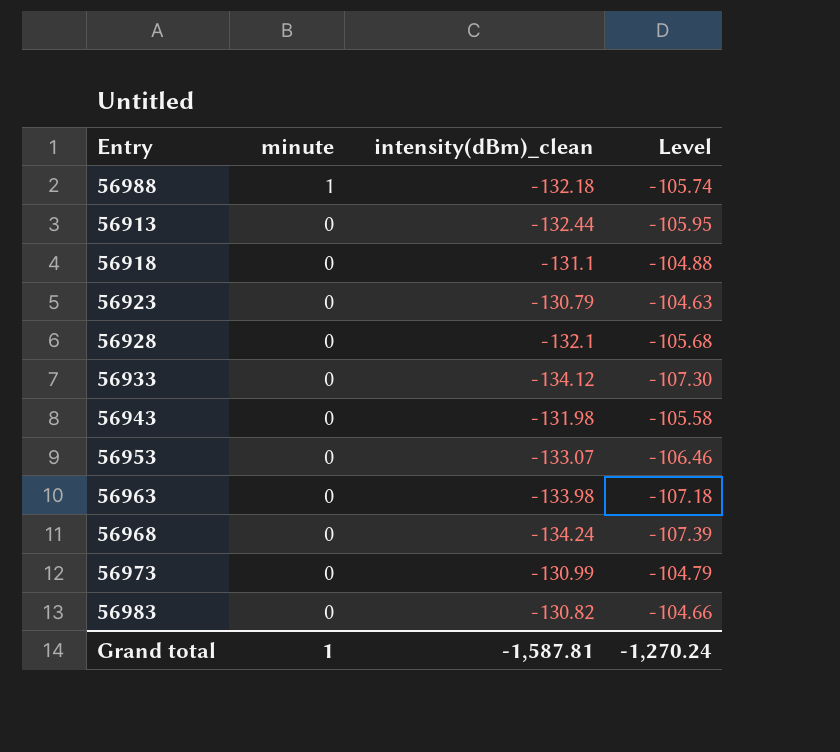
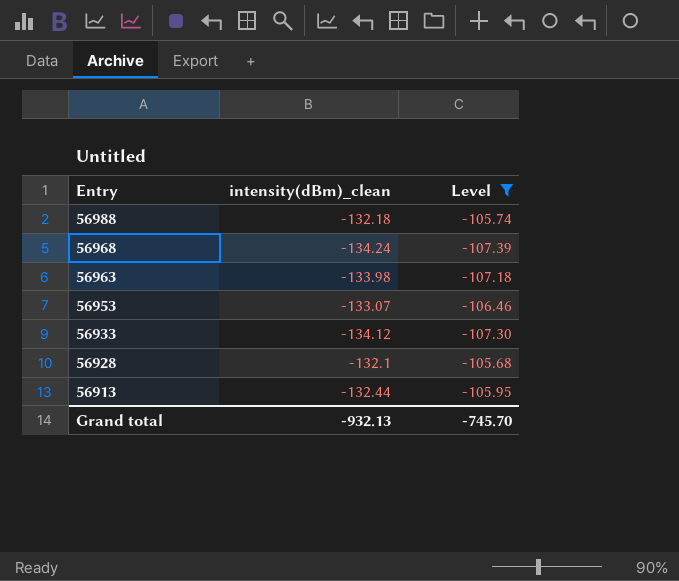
filter: none -> Level <= -105.68
row order: minute descending -> Entry descending
column minute | position: 2 -> none
Grand total | intensity(dBm)_clean: -1,587.81 -> -932.13
Grand total | Level: -1,270.24 -> -745.70

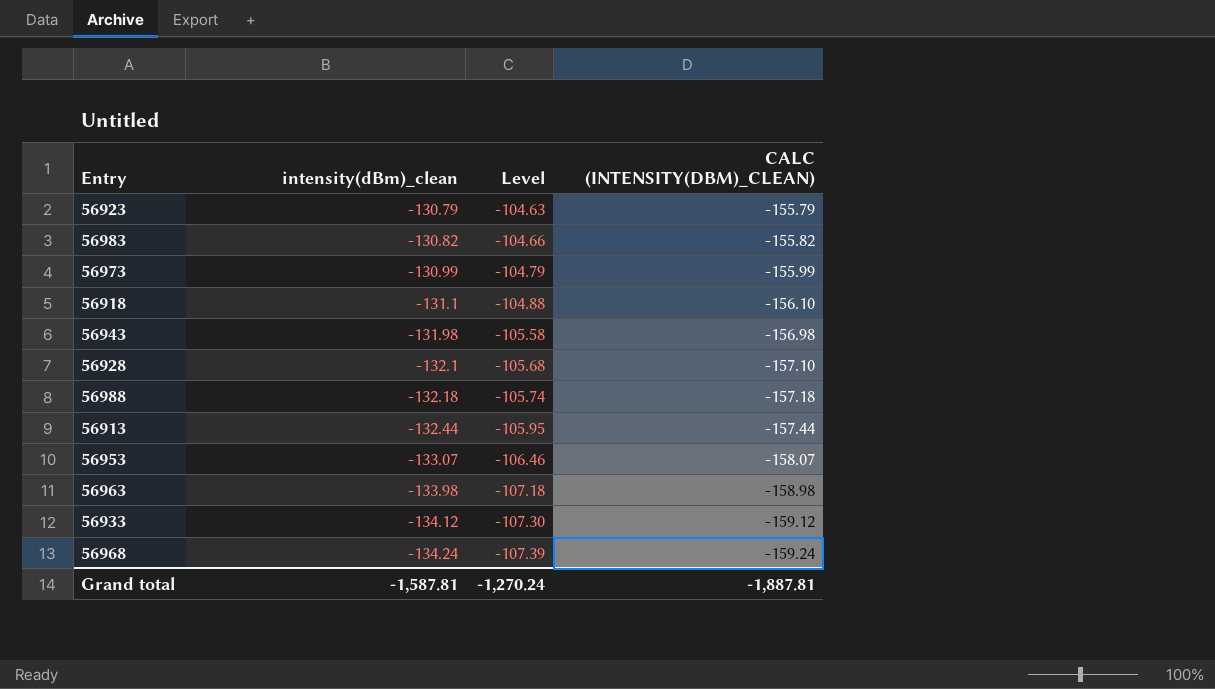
filter: Level <= -105.68 -> none
row order: Entry descending -> intensity(dBm)_clean descending
column CALC (INTENSITY(DBM)_CLEAN) | formula: none -> [intensity(dBm)_clean] - 25
Grand total | intensity(dBm)_clean: -932.13 -> -1,587.81
Grand total | Level: -745.70 -> -1,270.24

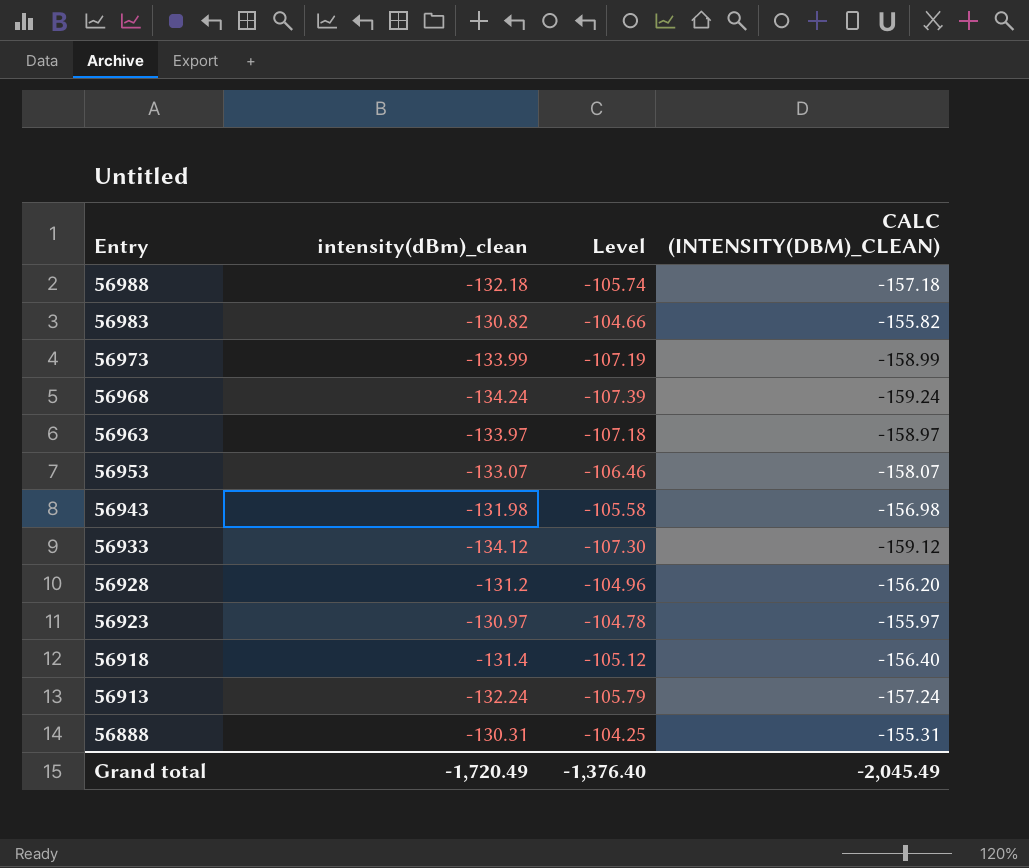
row order: intensity(dBm)_clean descending -> Entry descending
56973 | intensity(dBm)_clean: -130.99 -> -133.99
56973 | Level: -104.79 -> -107.19
56973 | CALC (INTENSITY(DBM)_CLEAN): -155.99 -> -158.99
56963 | intensity(dBm)_clean: -133.98 -> -133.97
56963 | CALC (INTENSITY(DBM)_CLEAN): -158.98 -> -158.97
56928 | intensity(dBm)_clean: -132.1 -> -131.2
56928 | Level: -105.68 -> -104.96
56928 | CALC (INTENSITY(DBM)_CLEAN): -157.10 -> -156.20
56923 | intensity(dBm)_clean: -130.79 -> -130.97
56923 | Level: -104.63 -> -104.78
56923 | CALC (INTENSITY(DBM)_CLEAN): -155.79 -> -155.97
56918 | intensity(dBm)_clean: -131.1 -> -131.4
56918 | Level: -104.88 -> -105.12
56918 | CALC (INTENSITY(DBM)_CLEAN): -156.10 -> -156.40
56913 | intensity(dBm)_clean: -132.44 -> -132.24
56913 | Level: -105.95 -> -105.79
56913 | CALC (INTENSITY(DBM)_CLEAN): -157.44 -> -157.24
row 56888: none -> -130.31 | -104.25 | -155.31
Grand total | intensity(dBm)_clean: -1,587.81 -> -1,720.49
Grand total | Level: -1,270.24 -> -1,376.40
Grand total | CALC (INTENSITY(DBM)_CLEAN): -1,887.81 -> -2,045.49

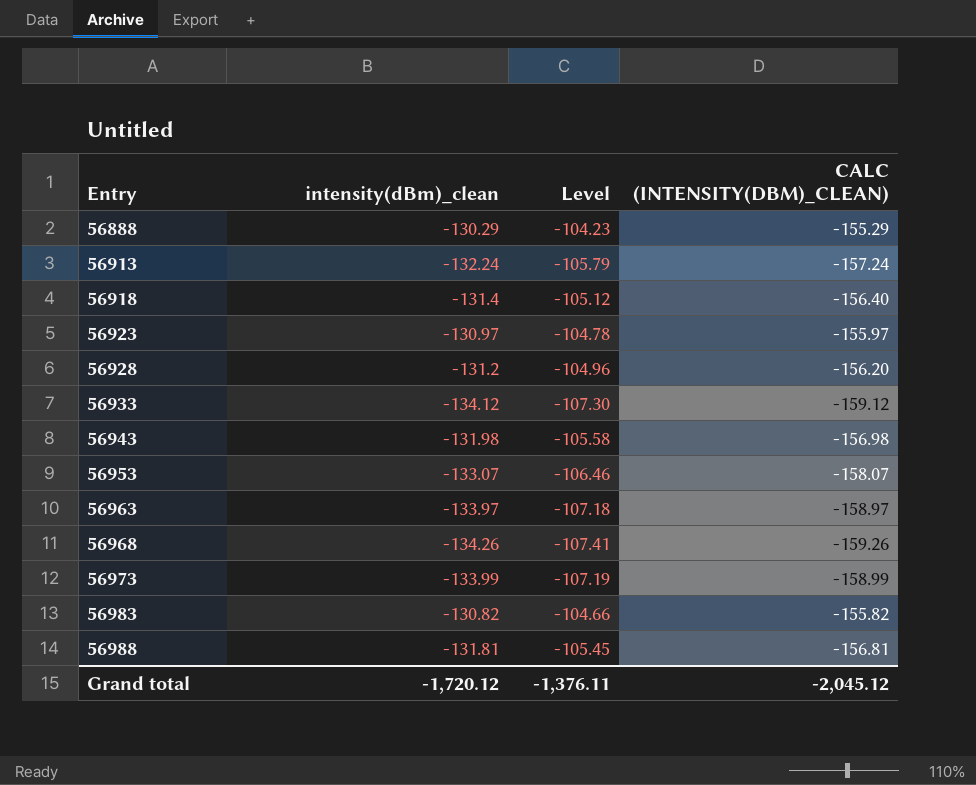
row order: Entry descending -> Entry ascending
56888 | intensity(dBm)_clean: -130.31 -> -130.29
56888 | Level: -104.25 -> -104.23
56888 | CALC (INTENSITY(DBM)_CLEAN): -155.31 -> -155.29
56968 | intensity(dBm)_clean: -134.24 -> -134.26
56968 | Level: -107.39 -> -107.41
56968 | CALC (INTENSITY(DBM)_CLEAN): -159.24 -> -159.26
56988 | intensity(dBm)_clean: -132.18 -> -131.81
56988 | Level: -105.74 -> -105.45
56988 | CALC (INTENSITY(DBM)_CLEAN): -157.18 -> -156.81
Grand total | intensity(dBm)_clean: -1,720.49 -> -1,720.12
Grand total | Level: -1,376.40 -> -1,376.11
Grand total | CALC (INTENSITY(DBM)_CLEAN): -2,045.49 -> -2,045.12

